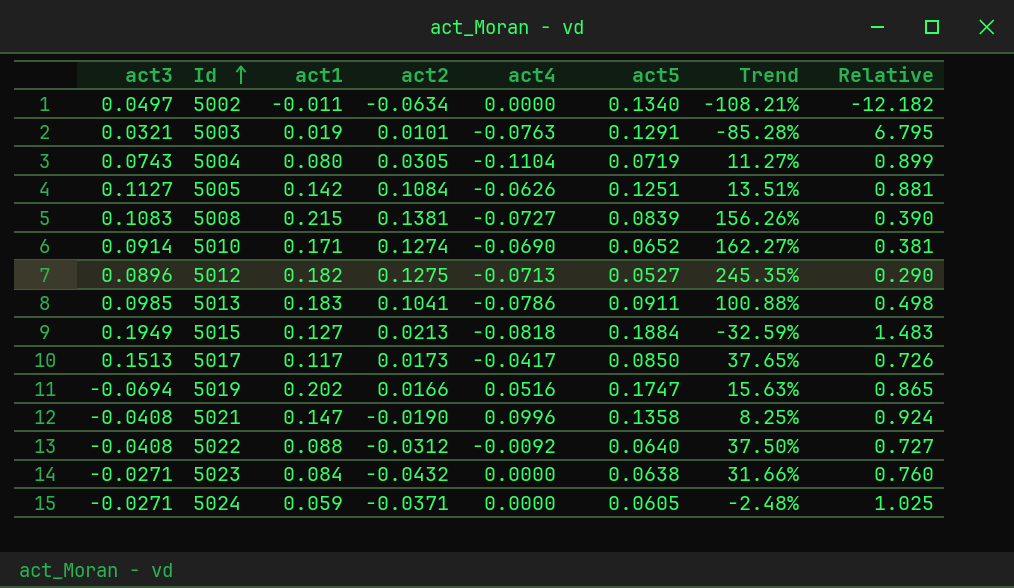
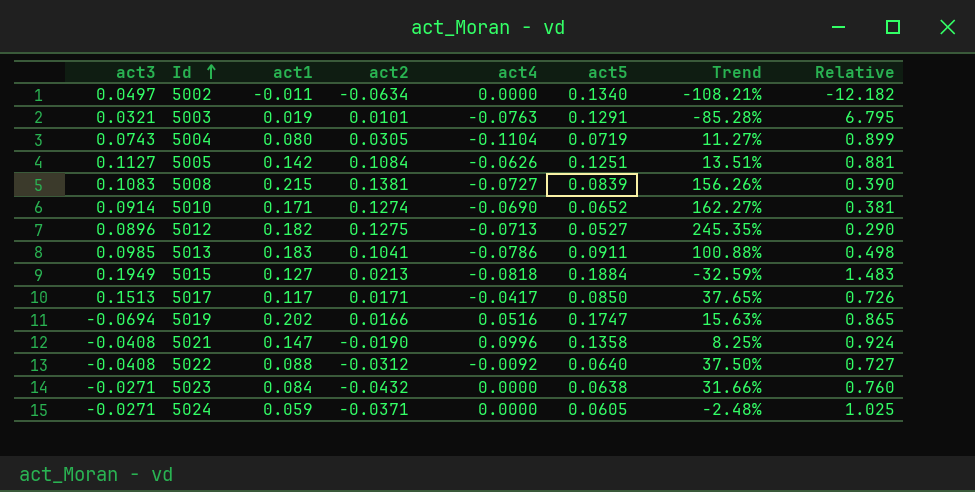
5017 | act2: 0.0173 -> 0.0171

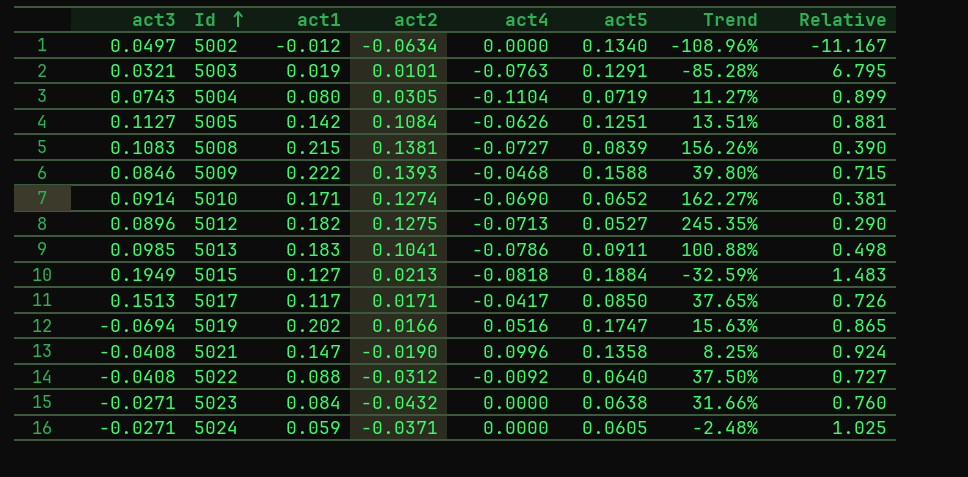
5002 | act1: -0.011 -> -0.012
5002 | Trend: -108.21% -> -108.96%
5002 | Relative: -12.182 -> -11.167
row 5009: none -> 0.0846 | 0.222 | 0.1393 | -0.0468 | 0.1588 | 39.80% | 0.715

